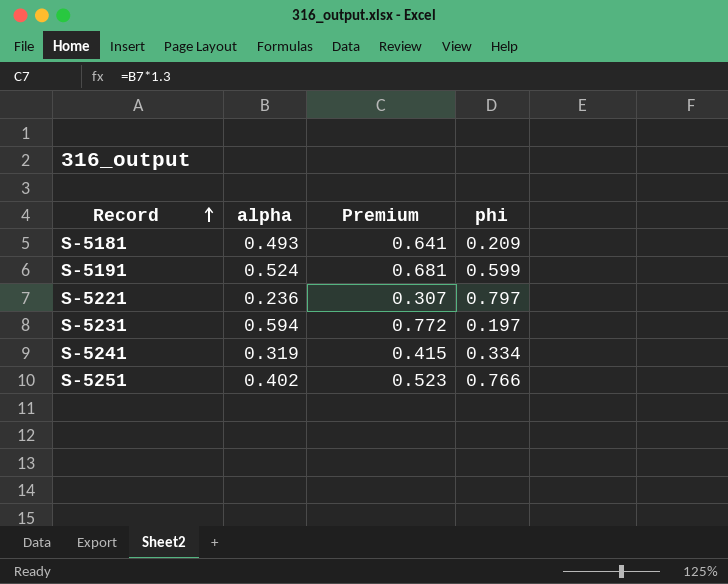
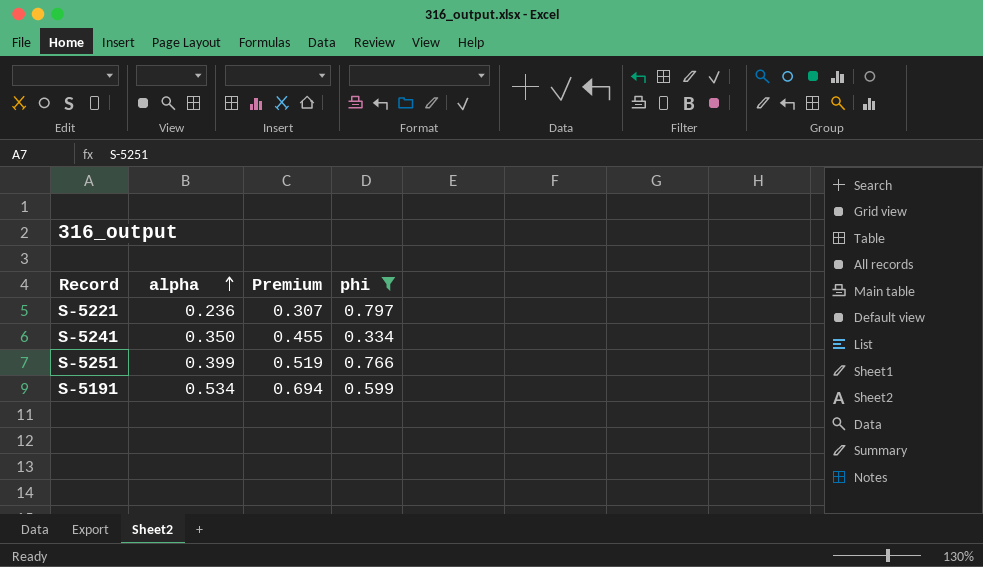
filter: none -> phi >= 0.334
row order: Record ascending -> alpha ascending
S-5241 | alpha: 0.319 -> 0.350
S-5241 | Premium: 0.415 -> 0.455
S-5251 | alpha: 0.402 -> 0.399
S-5251 | Premium: 0.523 -> 0.519
S-5191 | alpha: 0.524 -> 0.534
S-5191 | Premium: 0.681 -> 0.694

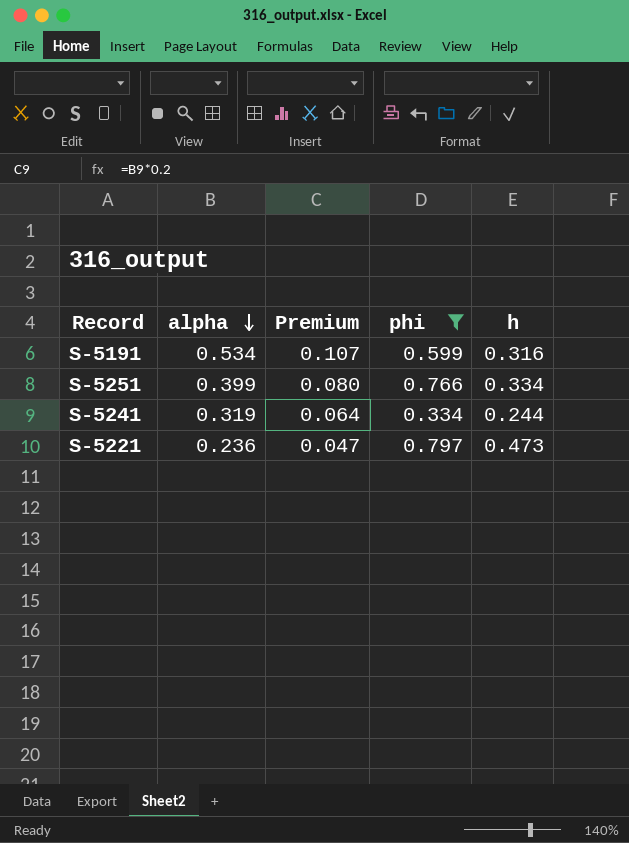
row order: alpha ascending -> alpha descending
column Premium | formula: [alpha] * 1.3 -> [alpha] * 0.2
column h | position: none -> 5
S-5241 | alpha: 0.350 -> 0.319

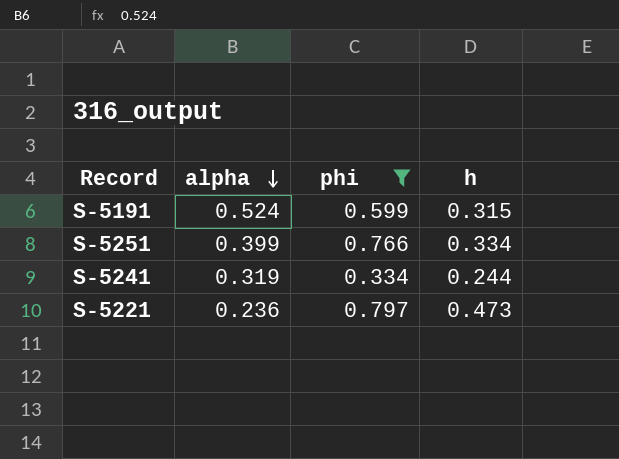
column Premium | formula: [alpha] * 0.2 -> none
S-5191 | alpha: 0.534 -> 0.524
S-5191 | h: 0.316 -> 0.315

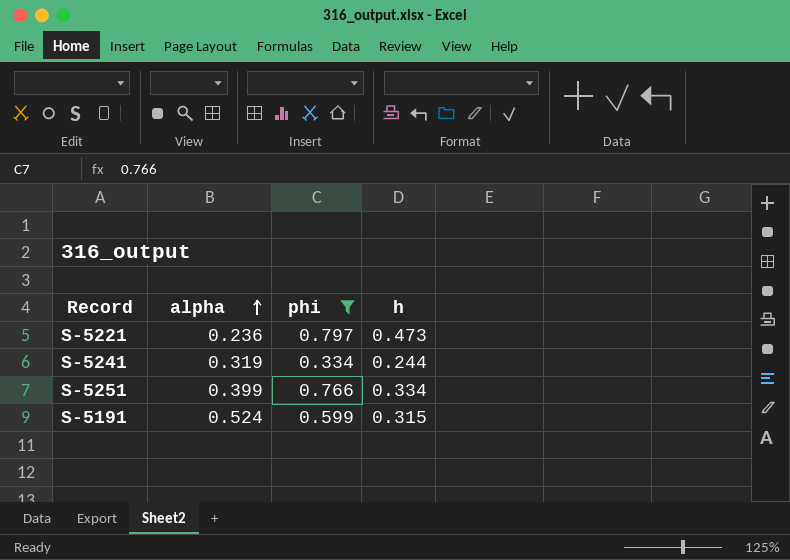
row order: alpha descending -> alpha ascending

